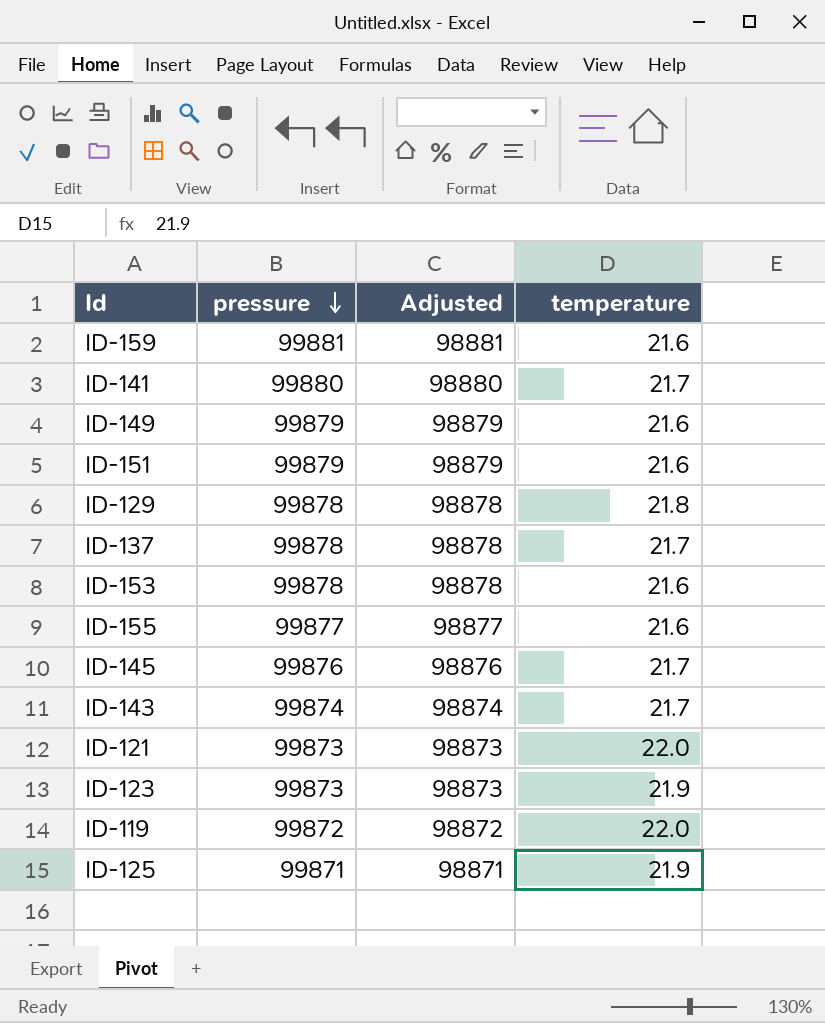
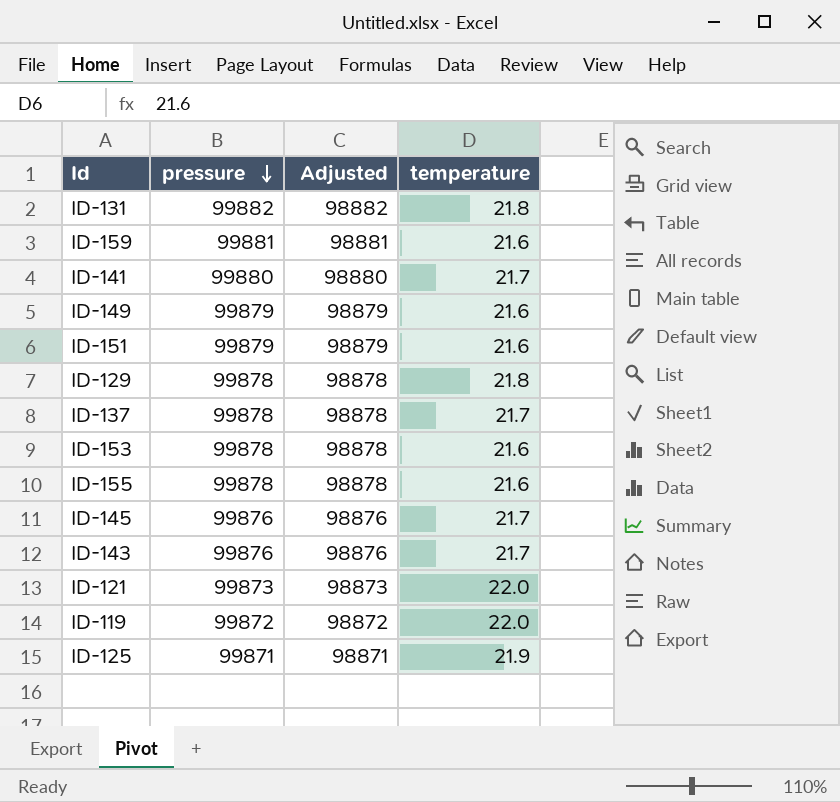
row ID-123: 99873 | 98873 | 21.9 -> none
row ID-131: none -> 99882 | 98882 | 21.8
ID-155 | pressure: 99877 -> 99878
ID-155 | Adjusted: 98877 -> 98878
ID-143 | pressure: 99874 -> 99876
ID-143 | Adjusted: 98874 -> 98876

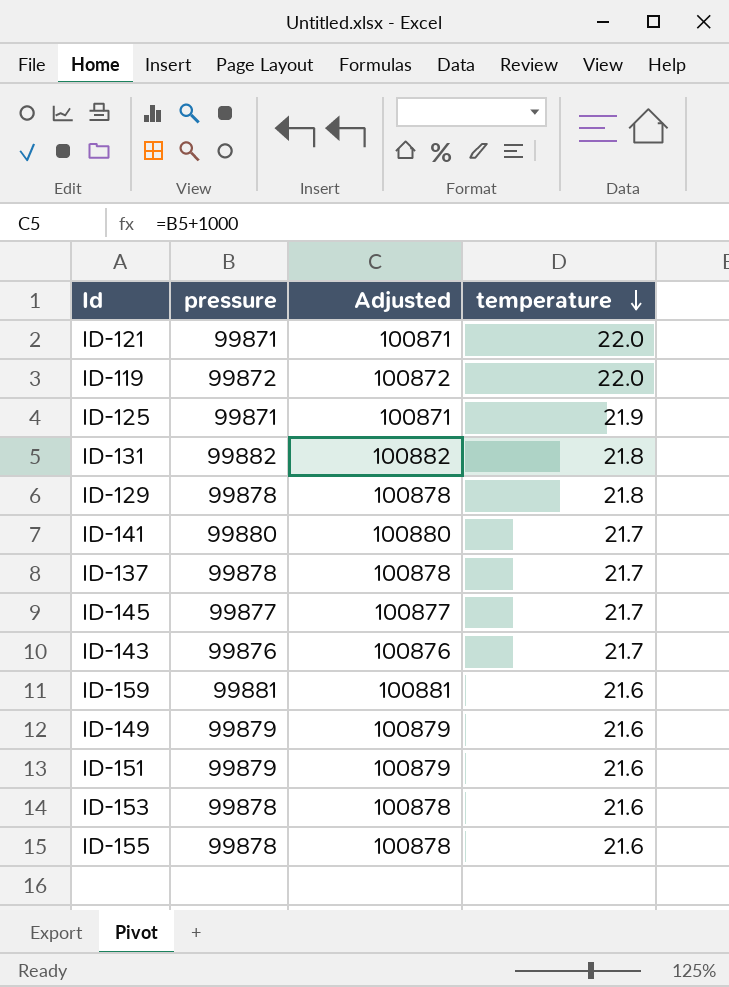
row order: pressure descending -> temperature descending
column Adjusted | formula: [pressure] - 1000 -> [pressure] + 1000
ID-121 | pressure: 99873 -> 99871
ID-145 | pressure: 99876 -> 99877

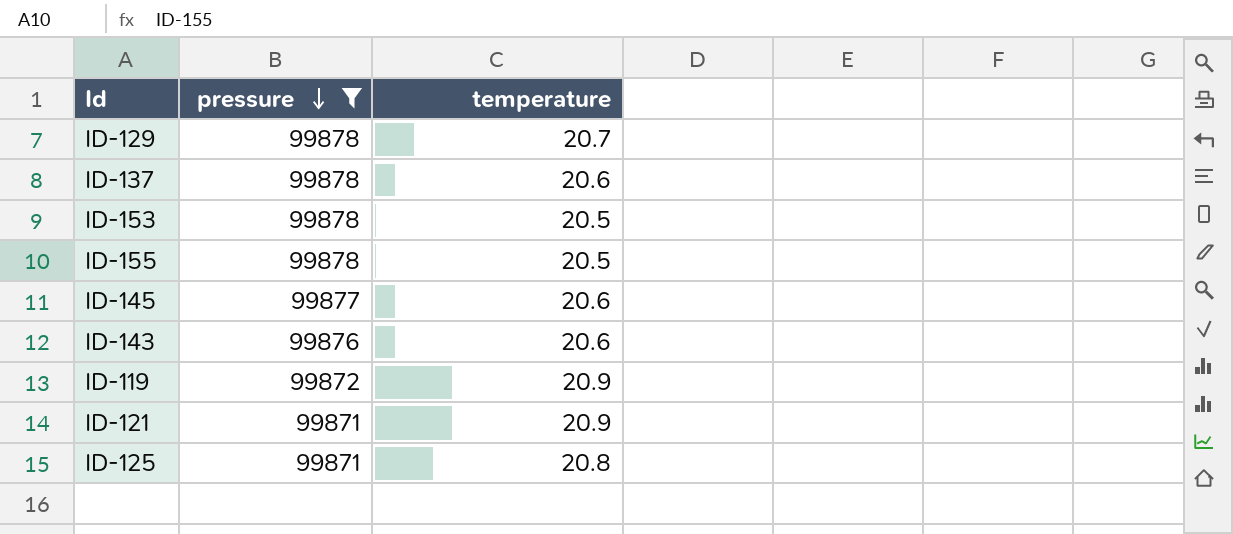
filter: none -> pressure <= 99878
row order: temperature descending -> pressure descending
column Adjusted | formula: [pressure] + 1000 -> none
ID-129 | temperature: 21.8 -> 20.7
ID-137 | temperature: 21.7 -> 20.6
ID-153 | temperature: 21.6 -> 20.5
ID-155 | temperature: 21.6 -> 20.5
ID-145 | temperature: 21.7 -> 20.6
ID-143 | temperature: 21.7 -> 20.6
ID-119 | temperature: 22.0 -> 20.9
ID-121 | temperature: 22.0 -> 20.9
ID-125 | temperature: 21.9 -> 20.8

